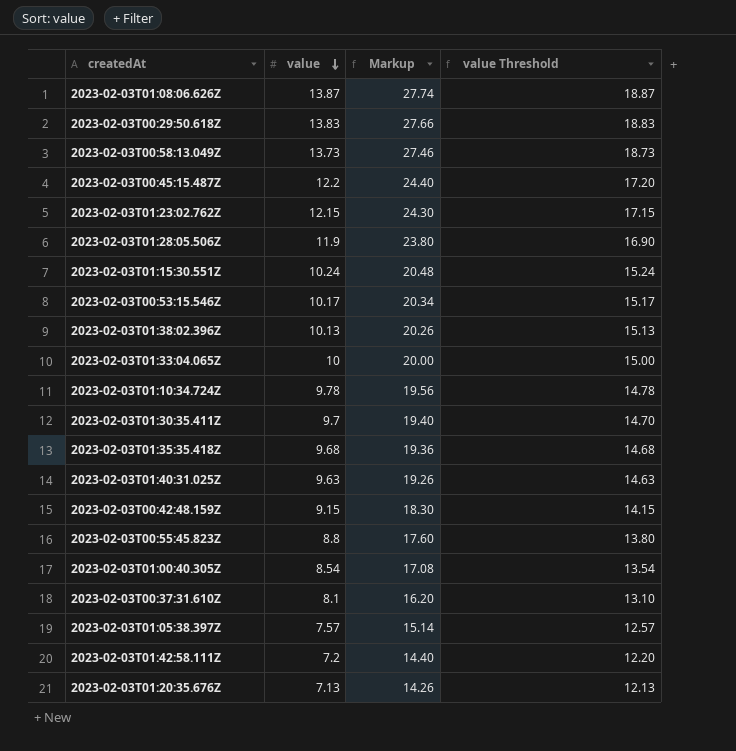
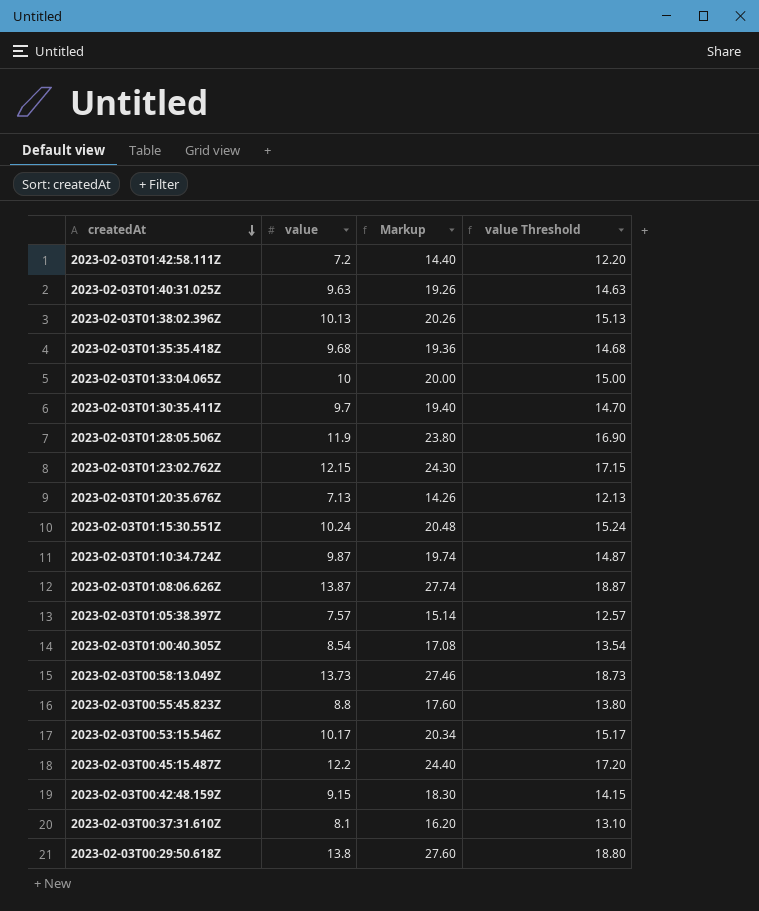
row order: value descending -> createdAt descending
2023-02-03T01:10:34.724Z | value: 9.78 -> 9.87
2023-02-03T01:10:34.724Z | Markup: 19.56 -> 19.74
2023-02-03T01:10:34.724Z | value Threshold: 14.78 -> 14.87
2023-02-03T00:29:50.618Z | value: 13.83 -> 13.8
2023-02-03T00:29:50.618Z | Markup: 27.66 -> 27.60
2023-02-03T00:29:50.618Z | value Threshold: 18.83 -> 18.80

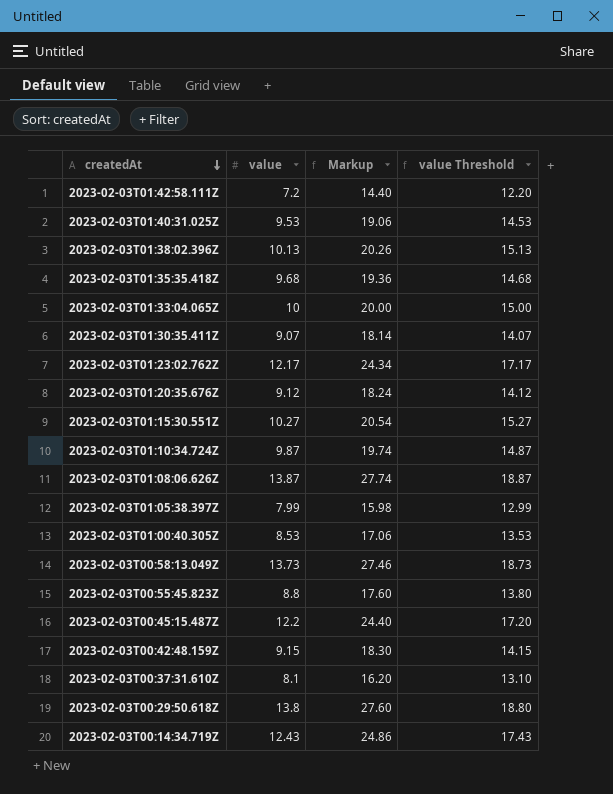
row 2023-02-03T01:28:05.506Z: 11.9 | 23.80 | 16.90 -> none
row 2023-02-03T00:53:15.546Z: 10.17 | 20.34 | 15.17 -> none
2023-02-03T01:40:31.025Z | value: 9.63 -> 9.53
2023-02-03T01:40:31.025Z | Markup: 19.26 -> 19.06
2023-02-03T01:40:31.025Z | value Threshold: 14.63 -> 14.53
2023-02-03T01:30:35.411Z | value: 9.7 -> 9.07
2023-02-03T01:30:35.411Z | Markup: 19.40 -> 18.14
2023-02-03T01:30:35.411Z | value Threshold: 14.70 -> 14.07
2023-02-03T01:23:02.762Z | value: 12.15 -> 12.17
2023-02-03T01:23:02.762Z | Markup: 24.30 -> 24.34
2023-02-03T01:23:02.762Z | value Threshold: 17.15 -> 17.17
2023-02-03T01:20:35.676Z | value: 7.13 -> 9.12
2023-02-03T01:20:35.676Z | Markup: 14.26 -> 18.24
2023-02-03T01:20:35.676Z | value Threshold: 12.13 -> 14.12
2023-02-03T01:15:30.551Z | value: 10.24 -> 10.27
2023-02-03T01:15:30.551Z | Markup: 20.48 -> 20.54
2023-02-03T01:15:30.551Z | value Threshold: 15.24 -> 15.27
2023-02-03T01:05:38.397Z | value: 7.57 -> 7.99
2023-02-03T01:05:38.397Z | Markup: 15.14 -> 15.98
2023-02-03T01:05:38.397Z | value Threshold: 12.57 -> 12.99
2023-02-03T01:00:40.305Z | value: 8.54 -> 8.53
2023-02-03T01:00:40.305Z | Markup: 17.08 -> 17.06
2023-02-03T01:00:40.305Z | value Threshold: 13.54 -> 13.53
row 2023-02-03T00:14:34.719Z: none -> 12.43 | 24.86 | 17.43

